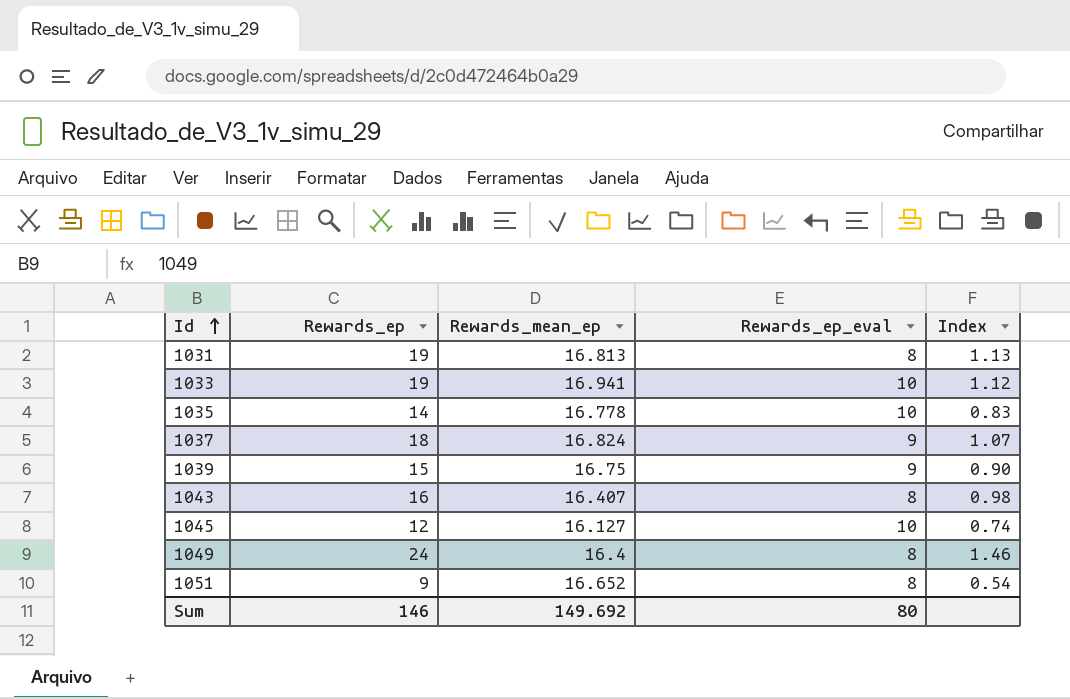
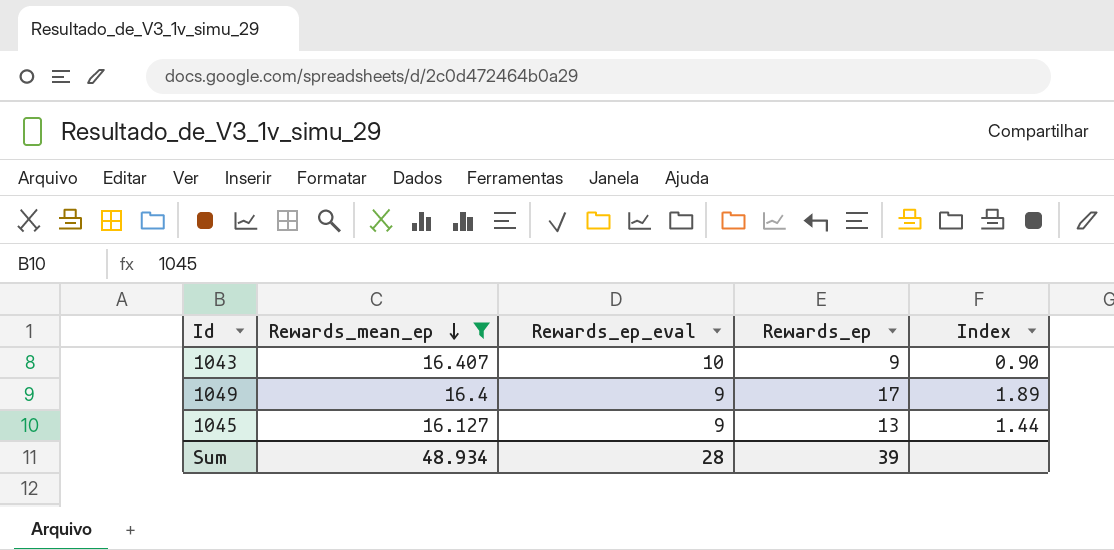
filter: none -> Rewards_mean_ep <= 16.407
row order: Id ascending -> Rewards_mean_ep descending
column Rewards_ep | position: 2 -> 4
column Index | formula: [Rewards_ep] / [Rewards_mean_ep] -> [Rewards_ep] / [Rewards_ep_eval]
1043 | Rewards_ep_eval: 8 -> 10
1043 | Rewards_ep: 16 -> 9
1049 | Rewards_ep_eval: 8 -> 9
1049 | Rewards_ep: 24 -> 17
1045 | Rewards_ep_eval: 10 -> 9
1045 | Rewards_ep: 12 -> 13
Sum | Rewards_mean_ep: 149.692 -> 48.934
Sum | Rewards_ep_eval: 80 -> 28
Sum | Rewards_ep: 146 -> 39

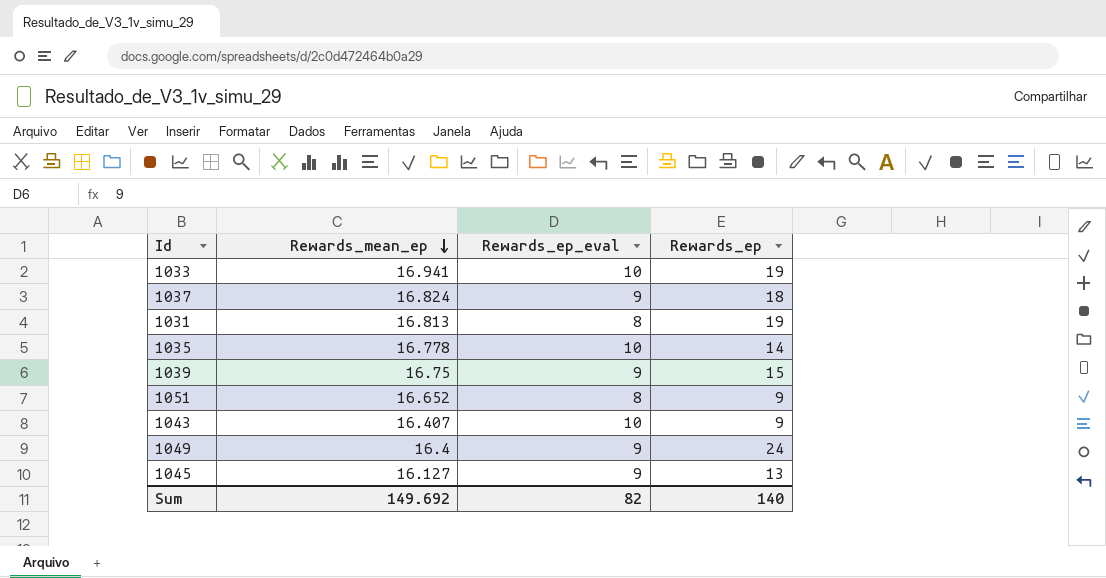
filter: Rewards_mean_ep <= 16.407 -> none
column Index | formula: [Rewards_ep] / [Rewards_ep_eval] -> none
1049 | Rewards_ep: 17 -> 24
Sum | Rewards_mean_ep: 48.934 -> 149.692
Sum | Rewards_ep_eval: 28 -> 82
Sum | Rewards_ep: 39 -> 140

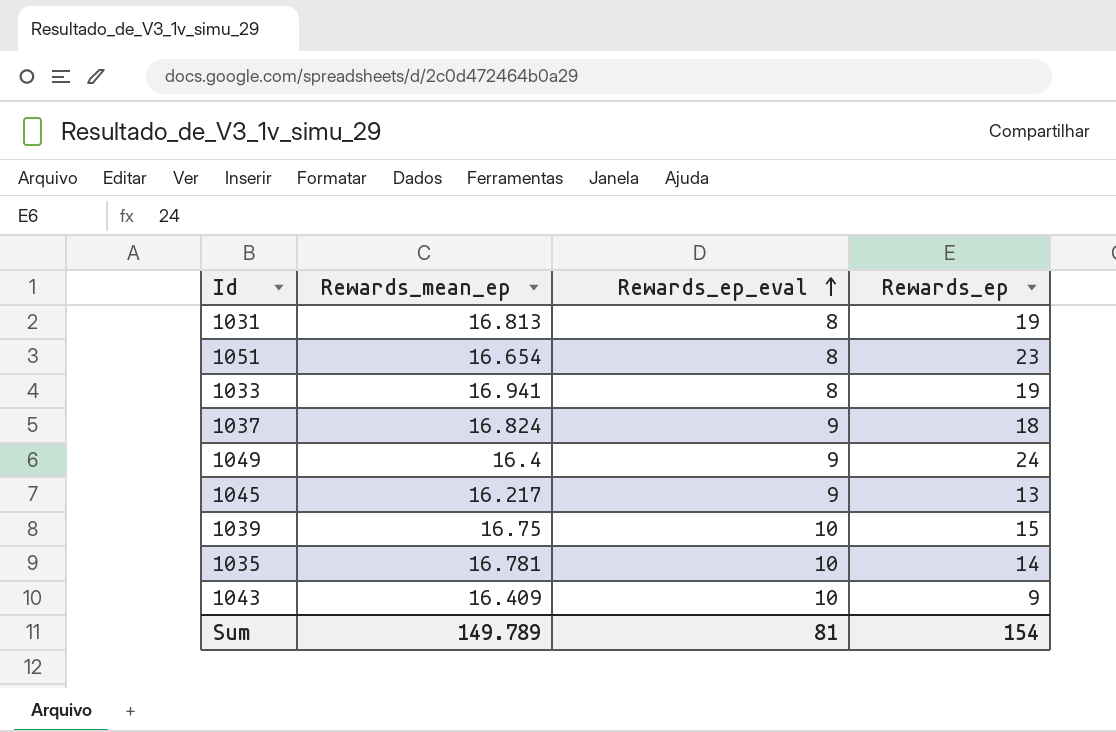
row order: Rewards_mean_ep descending -> Rewards_ep_eval ascending
1051 | Rewards_mean_ep: 16.652 -> 16.654
1051 | Rewards_ep: 9 -> 23
1033 | Rewards_ep_eval: 10 -> 8
1045 | Rewards_mean_ep: 16.127 -> 16.217
1039 | Rewards_ep_eval: 9 -> 10
1035 | Rewards_mean_ep: 16.778 -> 16.781
1043 | Rewards_mean_ep: 16.407 -> 16.409
Sum | Rewards_mean_ep: 149.692 -> 149.789
Sum | Rewards_ep_eval: 82 -> 81
Sum | Rewards_ep: 140 -> 154

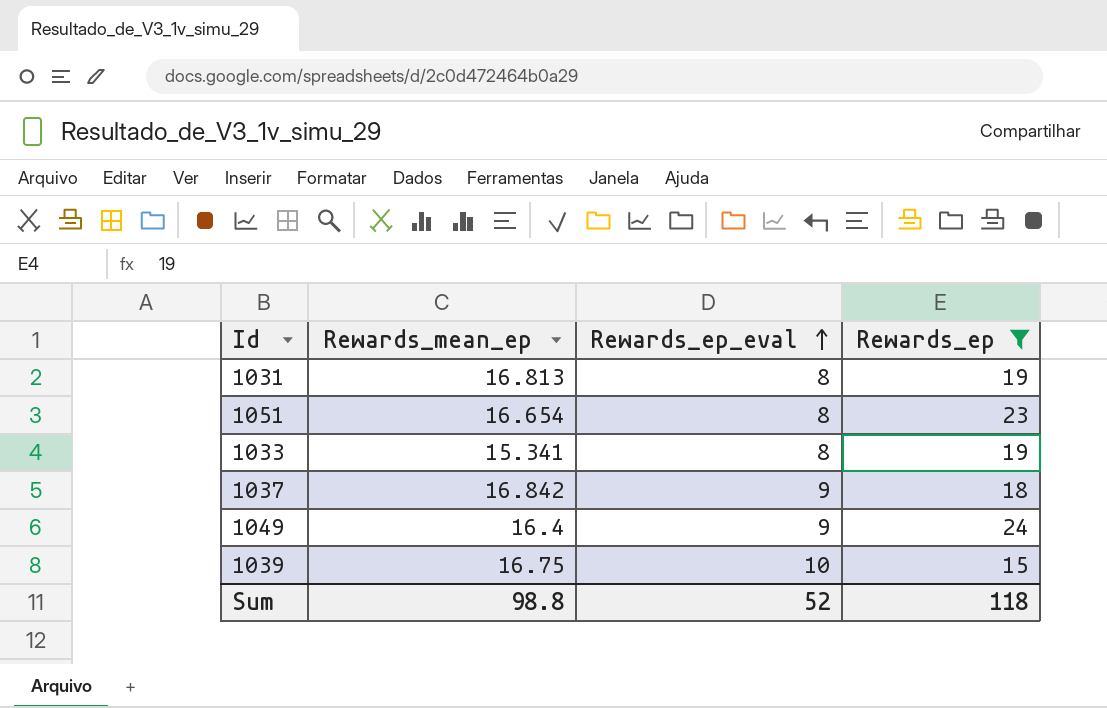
filter: none -> Rewards_ep >= 15
1033 | Rewards_mean_ep: 16.941 -> 15.341
1037 | Rewards_mean_ep: 16.824 -> 16.842
Sum | Rewards_mean_ep: 149.789 -> 98.8
Sum | Rewards_ep_eval: 81 -> 52
Sum | Rewards_ep: 154 -> 118

